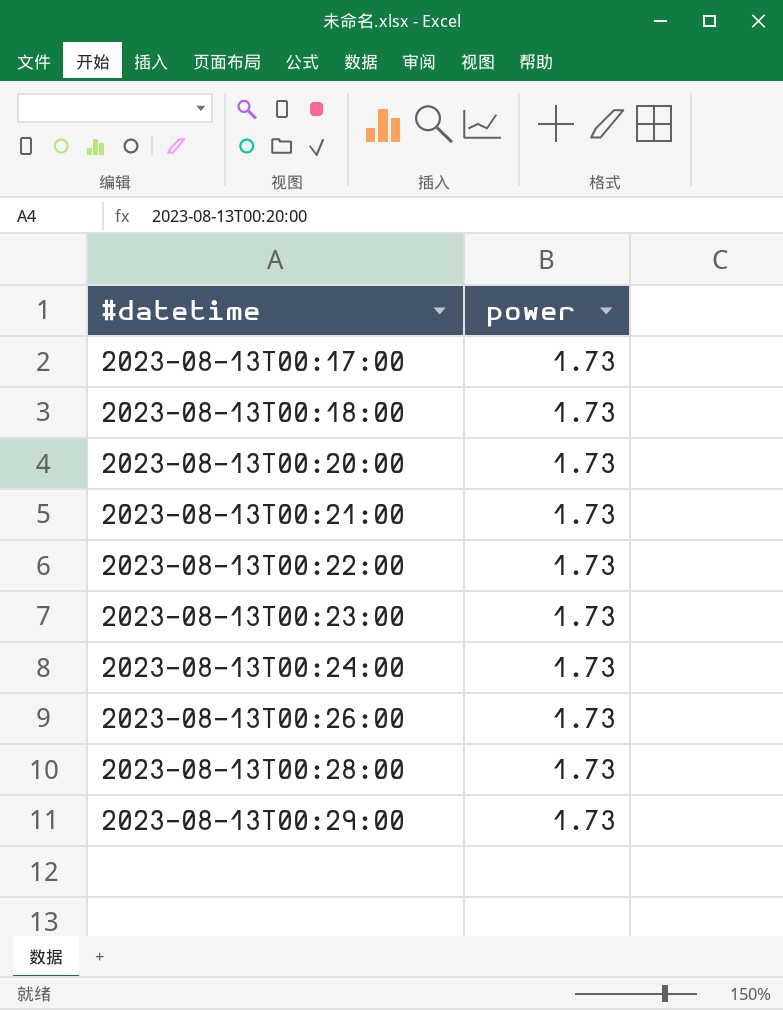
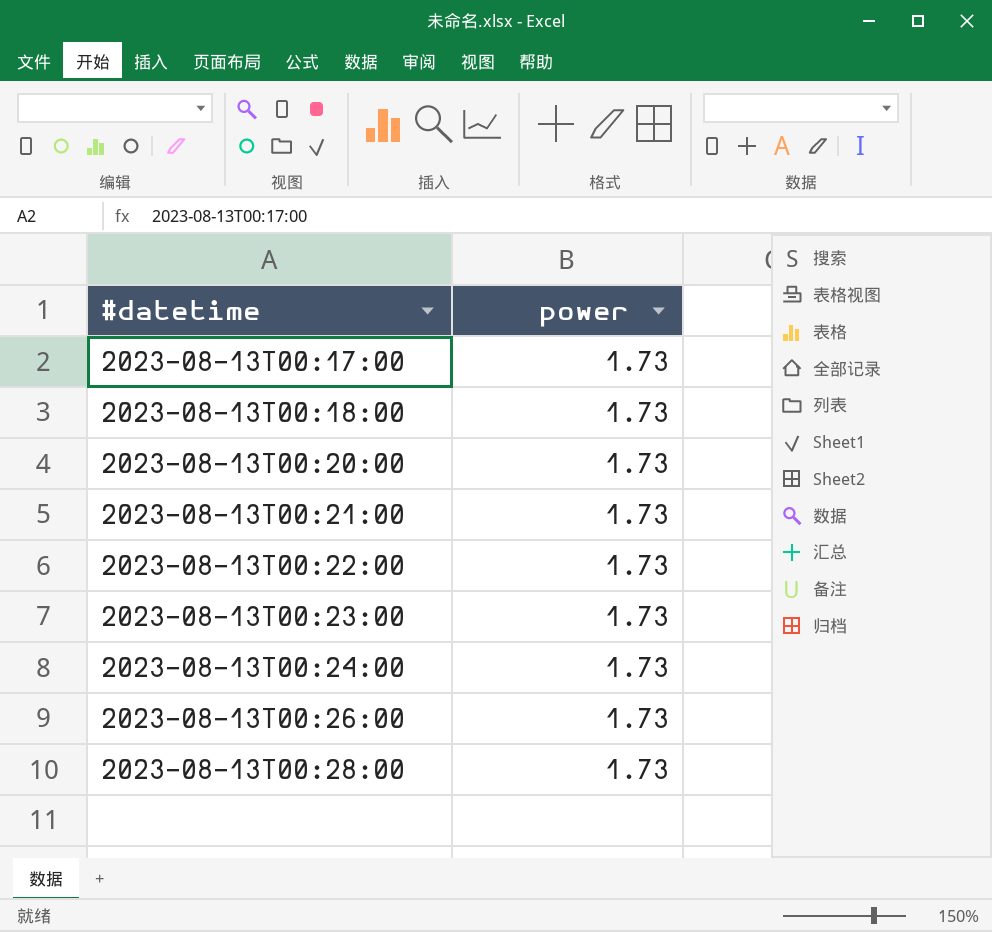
row 2023-08-13T00:29:00: 1.73 -> none

